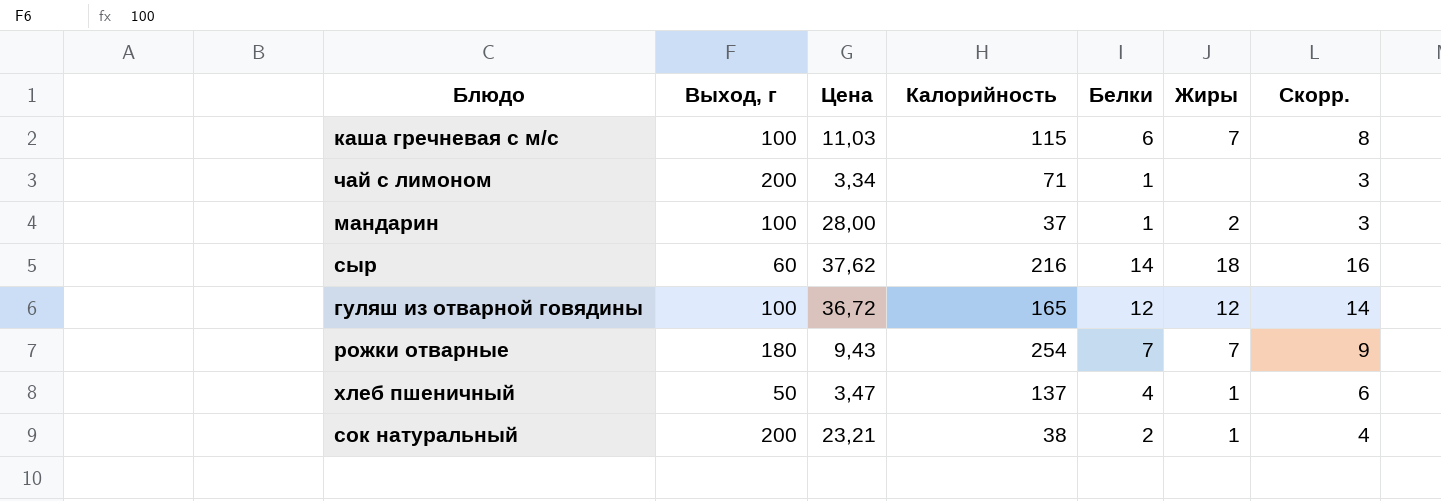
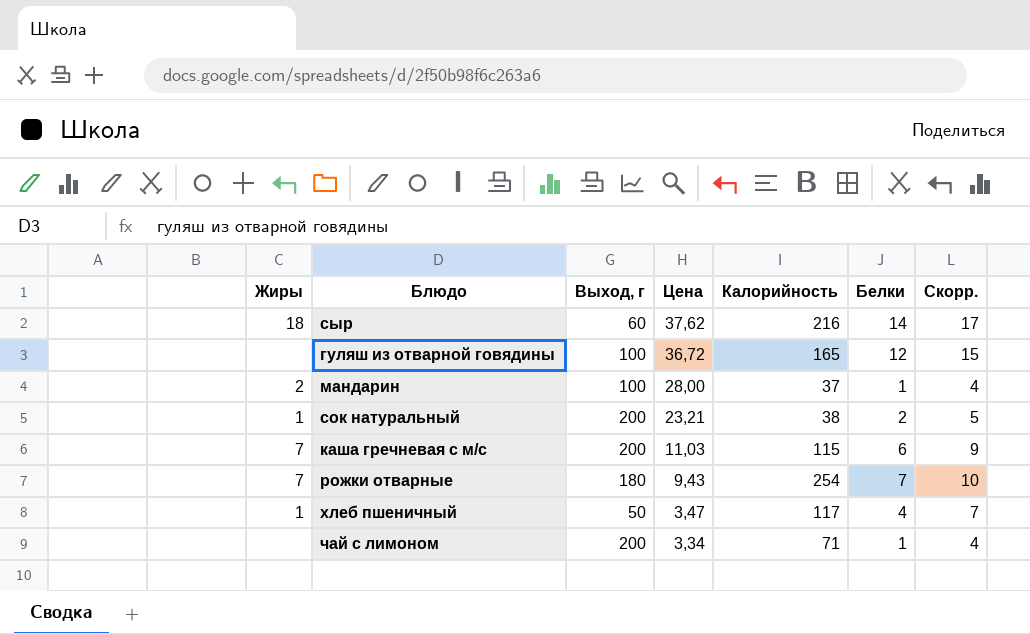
row order: none -> Цена descending
column Жиры | position: 6 -> 1
column Скорр. | formula: [Белки] + 2 -> [Белки] + 3
гуляш из отварной говядины | Жиры: 12 -> none
каша гречневая с м/с | Выход, г: 100 -> 200
хлеб пшеничный | Калорийность: 137 -> 117

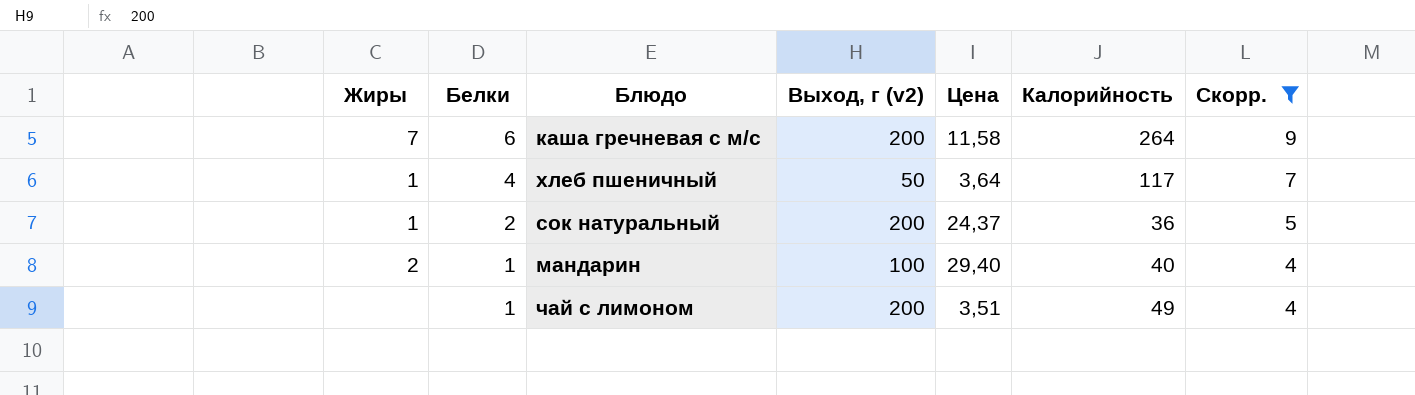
filter: none -> Скорр. <= 9
row order: Цена descending -> Белки descending
column Белки | position: 6 -> 2
column name: Выход, г -> Выход, г (v2)
каша гречневая с м/с | Цена: 11,03 -> 11,58
каша гречневая с м/с | Калорийность: 115 -> 264
хлеб пшеничный | Цена: 3,47 -> 3,64
сок натуральный | Цена: 23,21 -> 24,37
сок натуральный | Калорийность: 38 -> 36
мандарин | Цена: 28,00 -> 29,40
мандарин | Калорийность: 37 -> 40
чай с лимоном | Цена: 3,34 -> 3,51
чай с лимоном | Калорийность: 71 -> 49

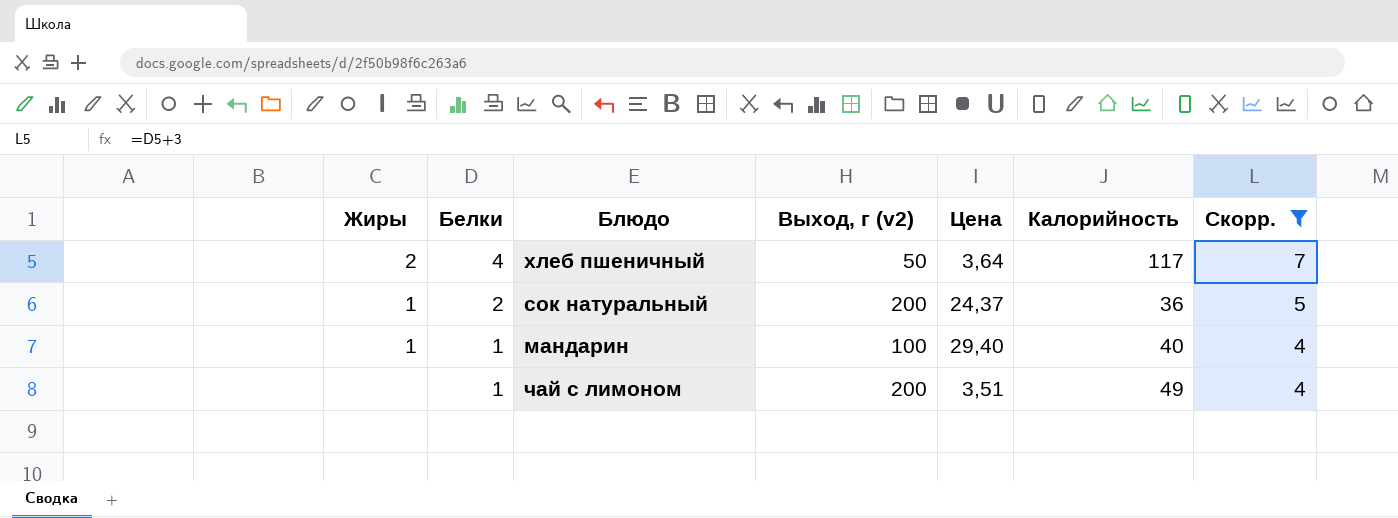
row каша гречневая с м/с: 7 | 6 | 200 | 11,58 | 264 | 9 -> none
хлеб пшеничный | Жиры: 1 -> 2
мандарин | Жиры: 2 -> 1

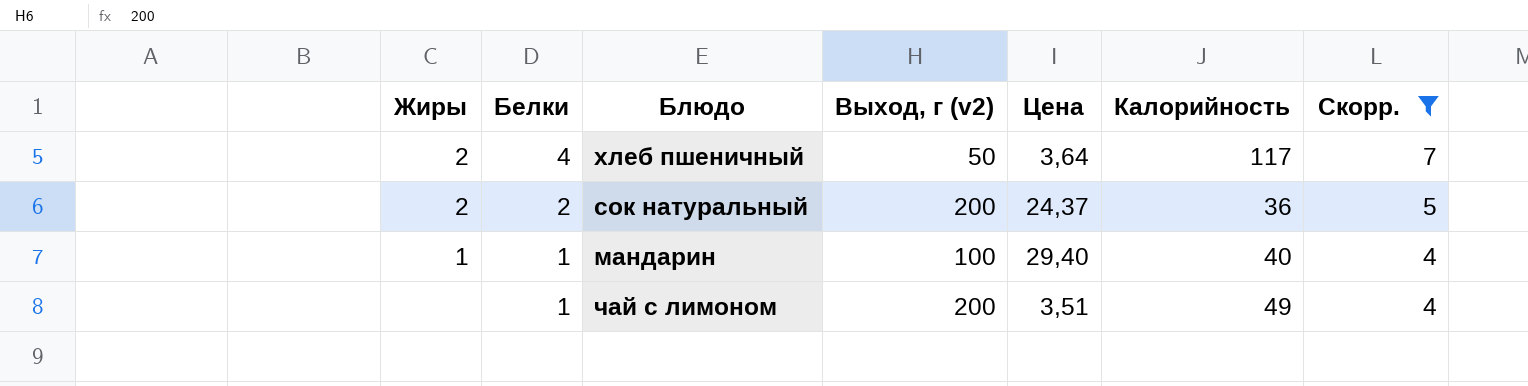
сок натуральный | Жиры: 1 -> 2

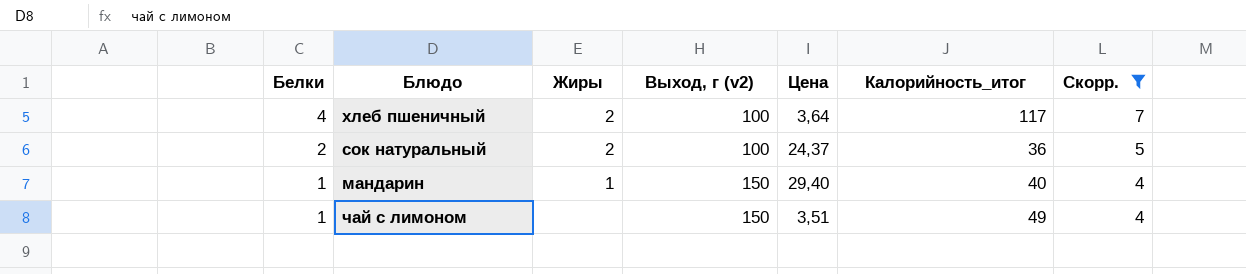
column Жиры | position: 1 -> 3
column name: Калорийность -> Калорийность_итог
хлеб пшеничный | Выход, г (v2): 50 -> 100
сок натуральный | Выход, г (v2): 200 -> 100
мандарин | Выход, г (v2): 100 -> 150
чай с лимоном | Выход, г (v2): 200 -> 150

